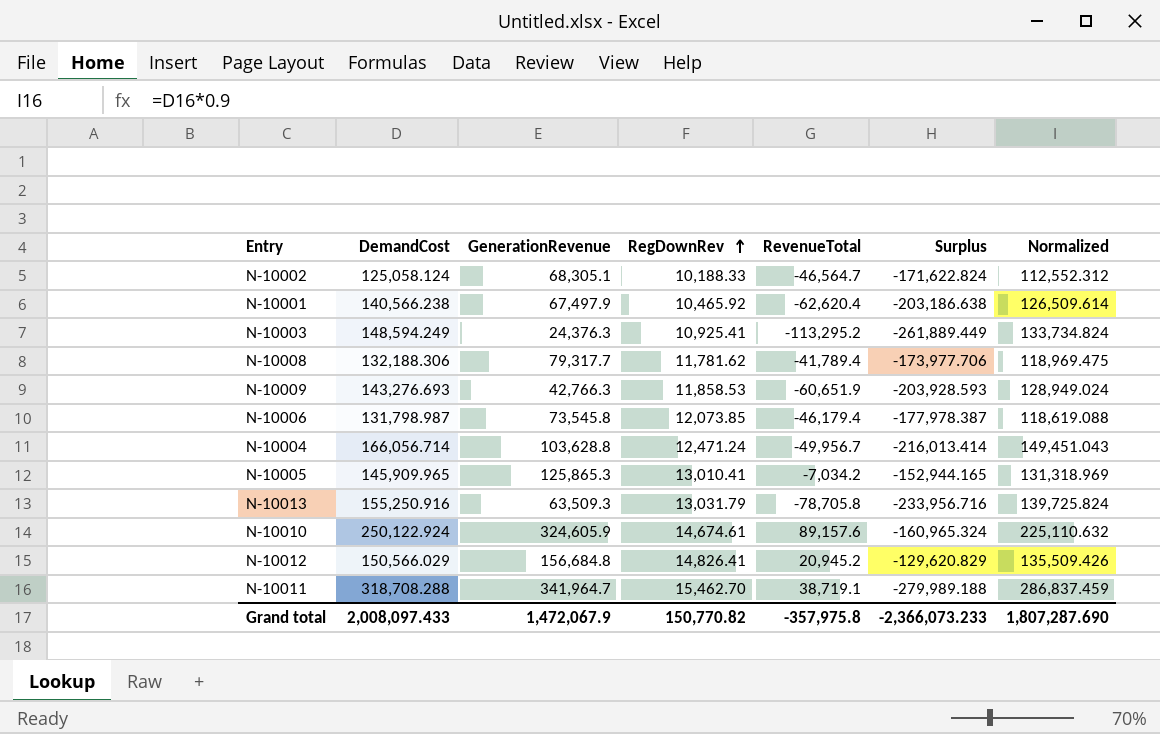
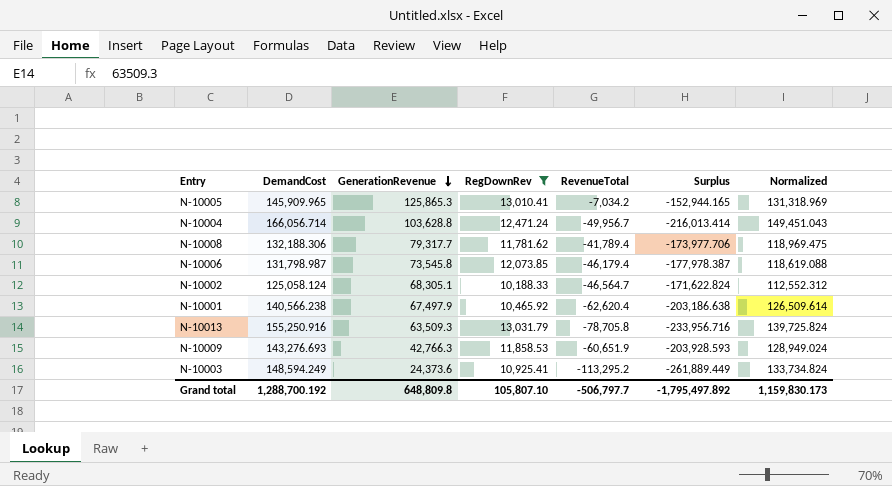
filter: none -> RegDownRev <= 13,031.79
row order: RegDownRev ascending -> GenerationRevenue descending
N-10003 | GenerationRevenue: 24,376.3 -> 24,373.6
Grand total | DemandCost: 2,008,097.433 -> 1,288,700.192
Grand total | GenerationRevenue: 1,472,067.9 -> 648,809.8
Grand total | RegDownRev: 150,770.82 -> 105,807.10
Grand total | RevenueTotal: -357,975.8 -> -506,797.7
Grand total | Surplus: -2,366,073.233 -> -1,795,497.892
Grand total | Normalized: 1,807,287.690 -> 1,159,830.173

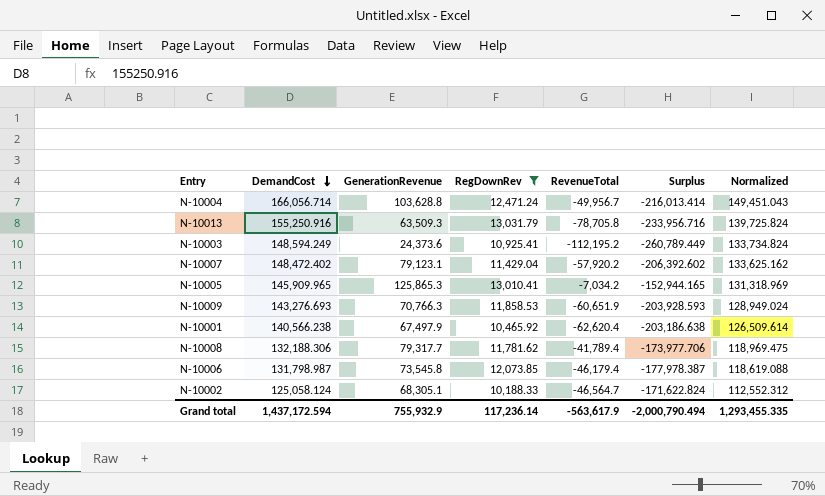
row order: GenerationRevenue descending -> DemandCost descending
N-10003 | RevenueTotal: -113,295.2 -> -112,195.2
N-10003 | Surplus: -261,889.449 -> -260,789.449
row N-10007: none -> 148,472.402 | 79,123.1 | 11,429.04 | -57,920.2 | -206,392.602 | 133,625.162
N-10009 | GenerationRevenue: 42,766.3 -> 70,766.3
Grand total | DemandCost: 1,288,700.192 -> 1,437,172.594
Grand total | GenerationRevenue: 648,809.8 -> 755,932.9
Grand total | RegDownRev: 105,807.10 -> 117,236.14
Grand total | RevenueTotal: -506,797.7 -> -563,617.9
Grand total | Surplus: -1,795,497.892 -> -2,000,790.494
Grand total | Normalized: 1,159,830.173 -> 1,293,455.335

